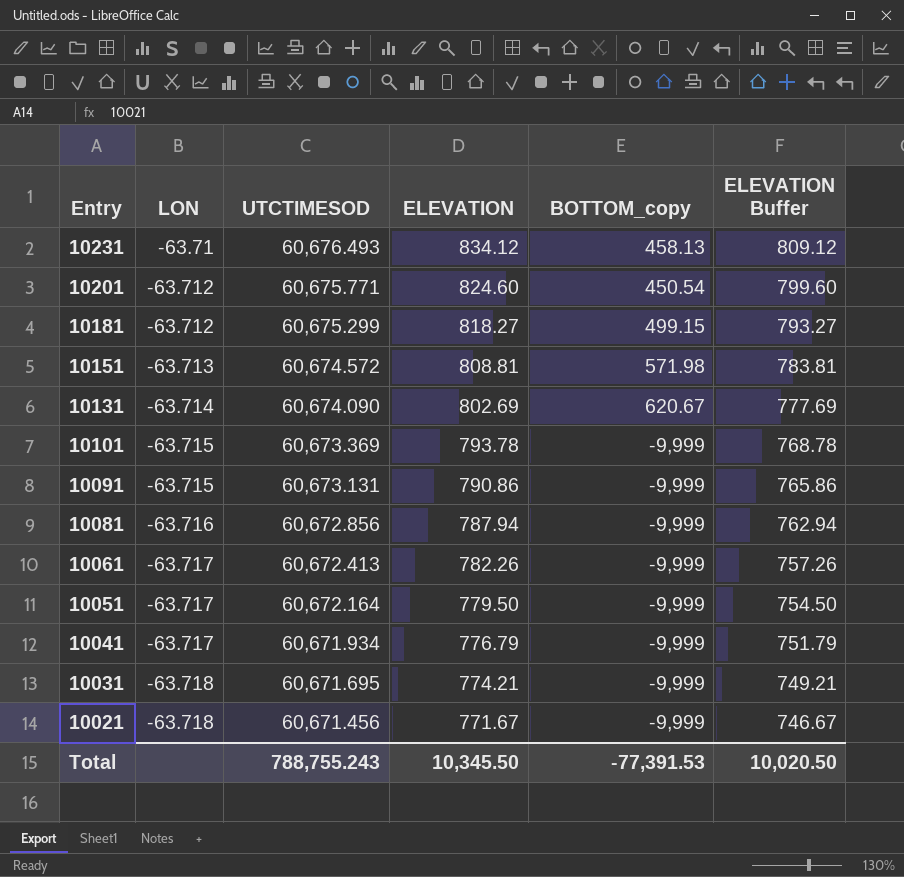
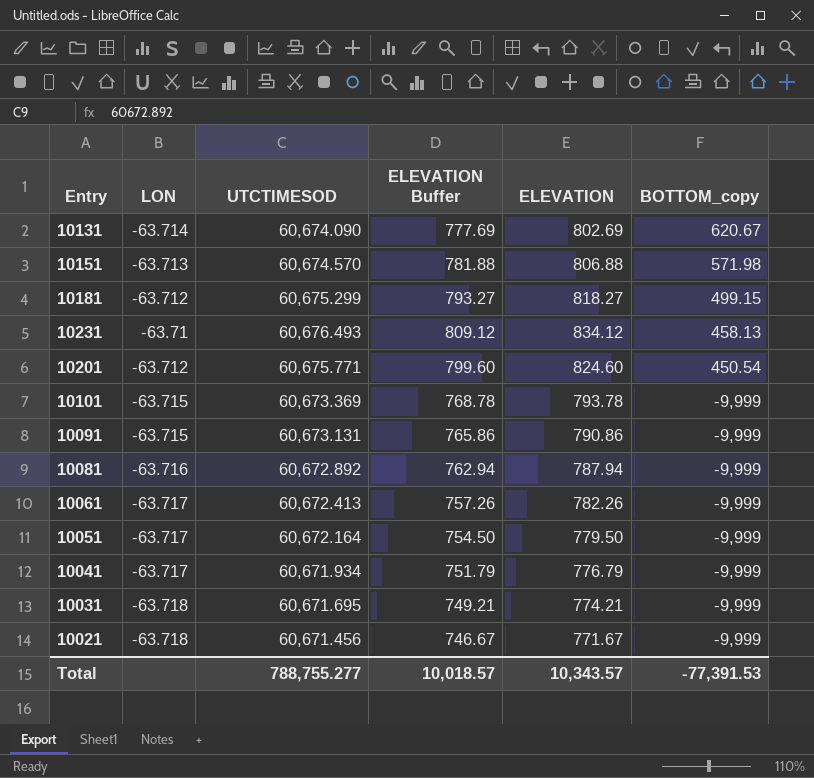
row order: Entry descending -> BOTTOM_copy descending
column ELEVATION Buffer | position: 6 -> 4
10151 | UTCTIMESOD: 60,674.572 -> 60,674.570
10151 | ELEVATION Buffer: 783.81 -> 781.88
10151 | ELEVATION: 808.81 -> 806.88
10081 | UTCTIMESOD: 60,672.856 -> 60,672.892
Total | UTCTIMESOD: 788,755.243 -> 788,755.277
Total | ELEVATION Buffer: 10,020.50 -> 10,018.57
Total | ELEVATION: 10,345.50 -> 10,343.57

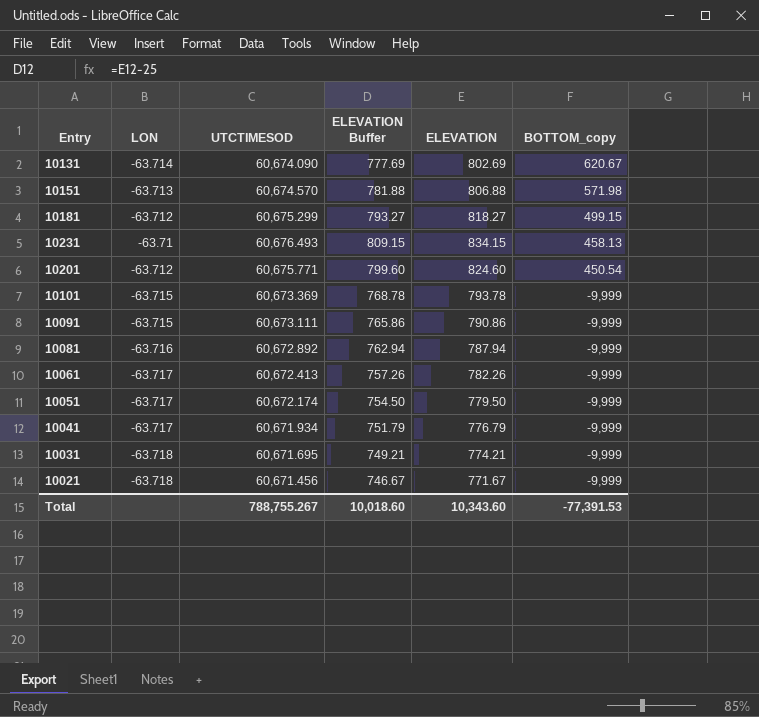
10231 | ELEVATION Buffer: 809.12 -> 809.15
10231 | ELEVATION: 834.12 -> 834.15
10091 | UTCTIMESOD: 60,673.131 -> 60,673.111
10051 | UTCTIMESOD: 60,672.164 -> 60,672.174
Total | UTCTIMESOD: 788,755.277 -> 788,755.267
Total | ELEVATION Buffer: 10,018.57 -> 10,018.60
Total | ELEVATION: 10,343.57 -> 10,343.60

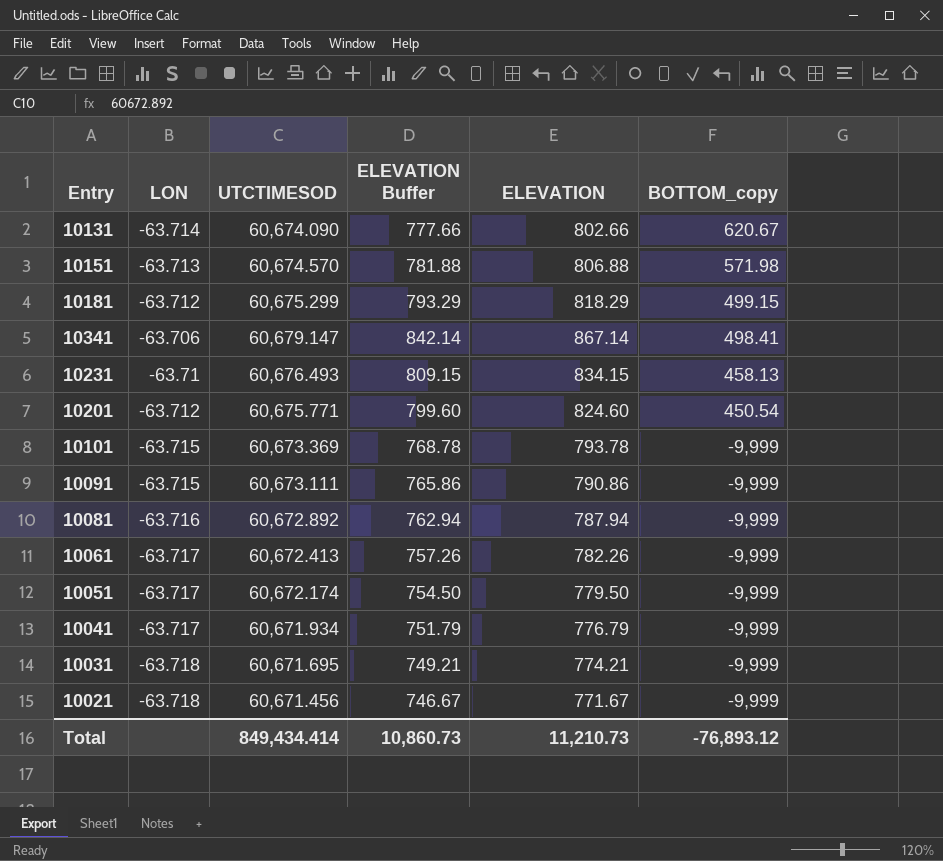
10131 | ELEVATION Buffer: 777.69 -> 777.66
10131 | ELEVATION: 802.69 -> 802.66
10181 | ELEVATION Buffer: 793.27 -> 793.29
10181 | ELEVATION: 818.27 -> 818.29
row 10341: none -> -63.706 | 60,679.147 | 842.14 | 867.14 | 498.41
Total | UTCTIMESOD: 788,755.267 -> 849,434.414
Total | ELEVATION Buffer: 10,018.60 -> 10,860.73
Total | ELEVATION: 10,343.60 -> 11,210.73
Total | BOTTOM_copy: -77,391.53 -> -76,893.12

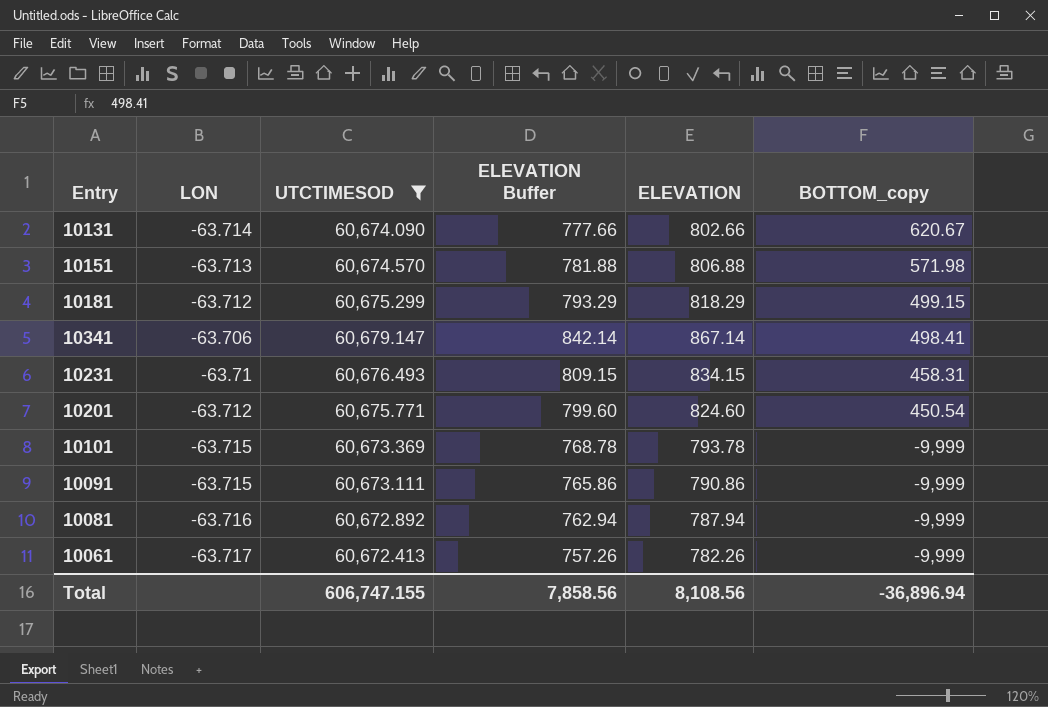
filter: none -> UTCTIMESOD >= 60,672.413
10231 | BOTTOM_copy: 458.13 -> 458.31
Total | UTCTIMESOD: 849,434.414 -> 606,747.155
Total | ELEVATION Buffer: 10,860.73 -> 7,858.56
Total | ELEVATION: 11,210.73 -> 8,108.56
Total | BOTTOM_copy: -76,893.12 -> -36,896.94

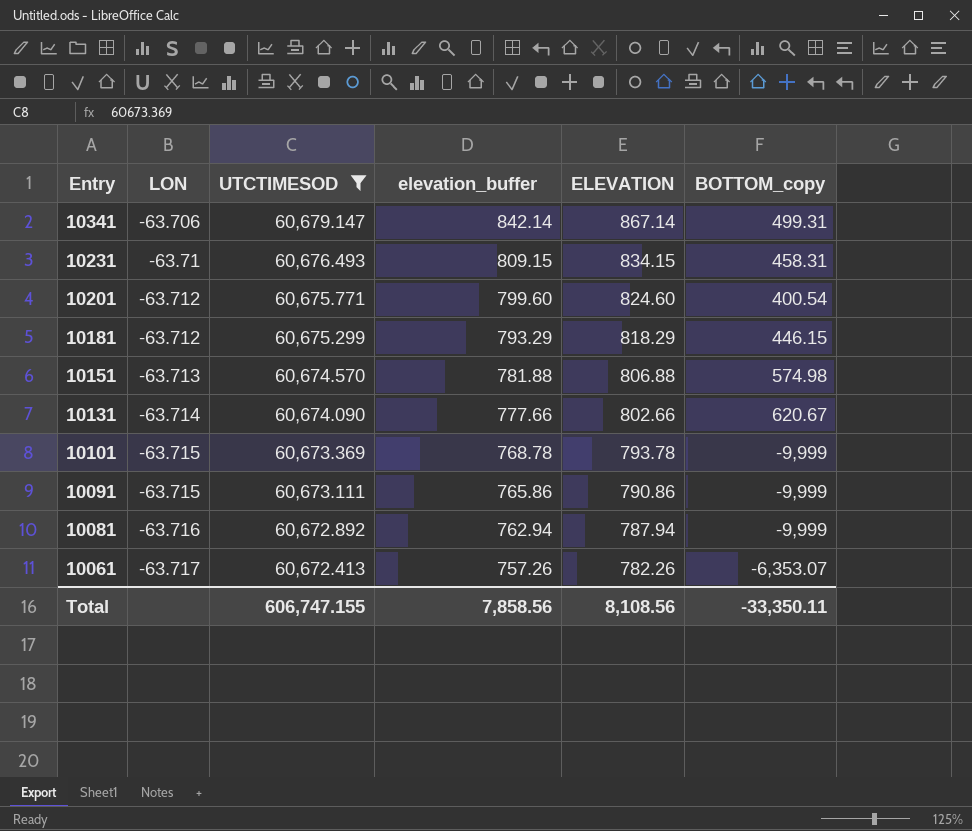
row order: BOTTOM_copy descending -> Entry descending
column name: ELEVATION Buffer -> elevation_buffer
10341 | BOTTOM_copy: 498.41 -> 499.31
10201 | BOTTOM_copy: 450.54 -> 400.54
10181 | BOTTOM_copy: 499.15 -> 446.15
10151 | BOTTOM_copy: 571.98 -> 574.98
10061 | BOTTOM_copy: -9,999 -> -6,353.07
Total | BOTTOM_copy: -36,896.94 -> -33,350.11

